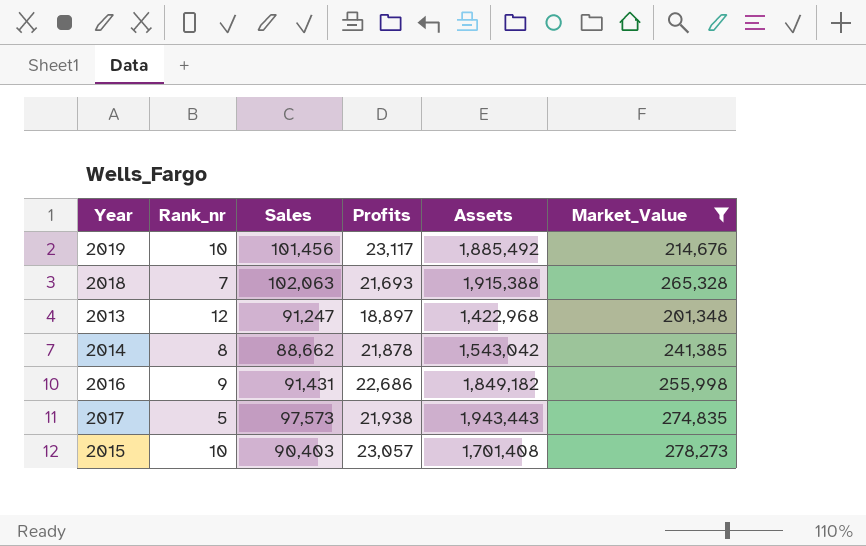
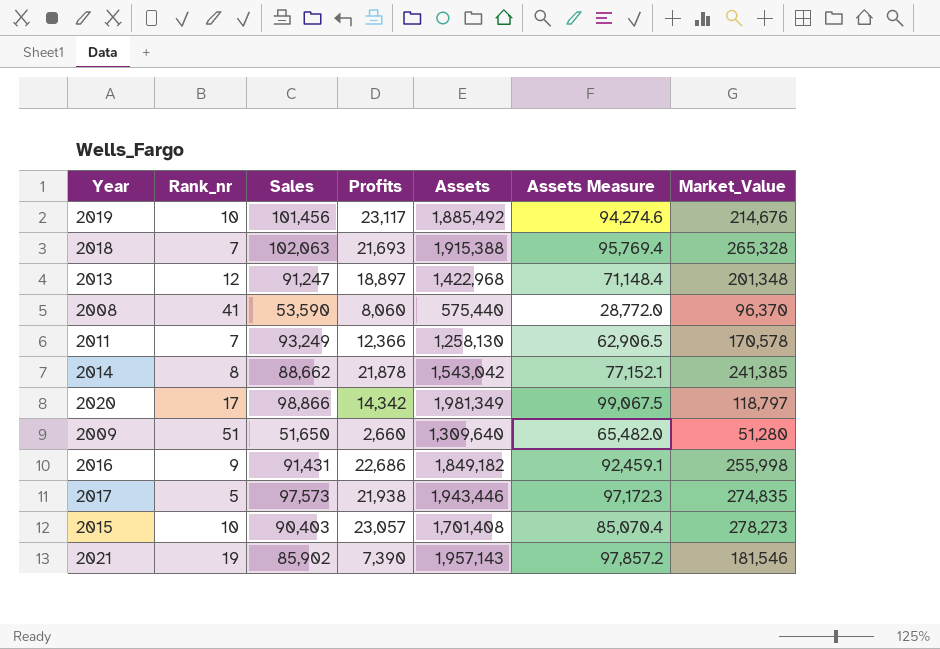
filter: Market_Value >= 201,348 -> none
column Assets Measure | formula: none -> [Assets] * 0.05
2017 | Assets: 1,943,443 -> 1,943,446

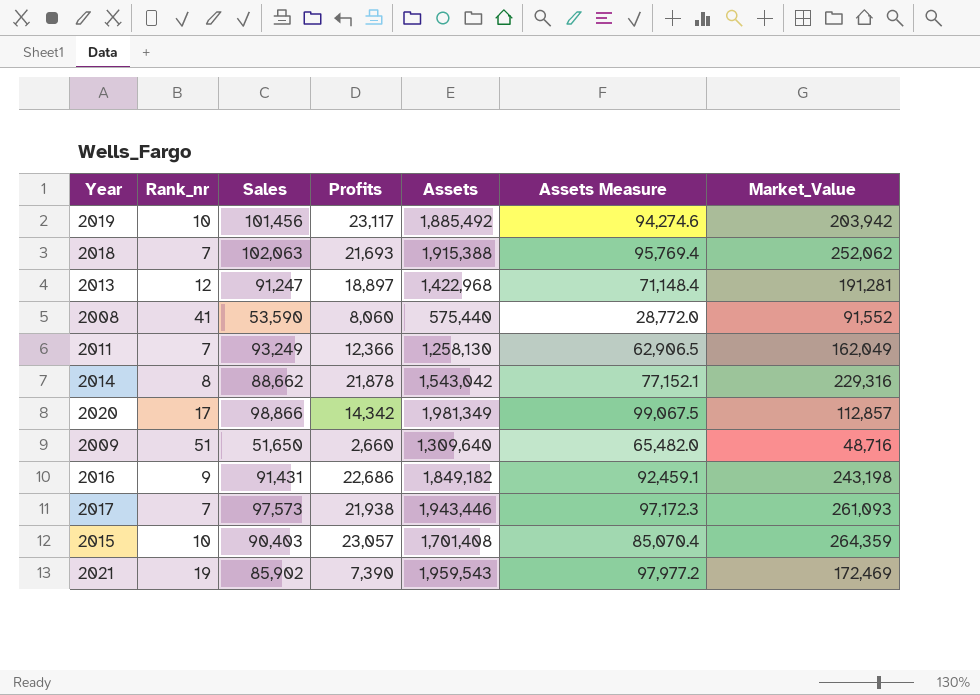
2019 | Market_Value: 214,676 -> 203,942
2018 | Market_Value: 265,328 -> 252,062
2013 | Market_Value: 201,348 -> 191,281
2008 | Market_Value: 96,370 -> 91,552
2011 | Market_Value: 170,578 -> 162,049
2014 | Market_Value: 241,385 -> 229,316
2020 | Market_Value: 118,797 -> 112,857
2009 | Market_Value: 51,280 -> 48,716
2016 | Market_Value: 255,998 -> 243,198
2017 | Rank_nr: 5 -> 7
2017 | Market_Value: 274,835 -> 261,093
2015 | Market_Value: 278,273 -> 264,359
2021 | Assets: 1,957,143 -> 1,959,543
2021 | Assets Measure: 97,857.2 -> 97,977.2
2021 | Market_Value: 181,546 -> 172,469

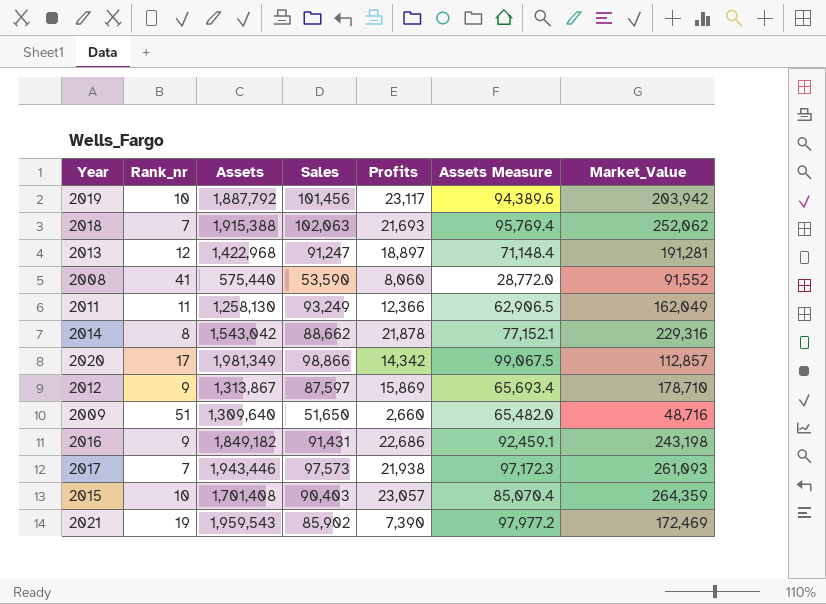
column Assets | position: 5 -> 3
2019 | Assets: 1,885,492 -> 1,887,792
2019 | Assets Measure: 94,274.6 -> 94,389.6
2011 | Rank_nr: 7 -> 11
row 2012: none -> 9 | 1,313,867 | 87,597 | 15,869 | 65,693.4 | 178,710

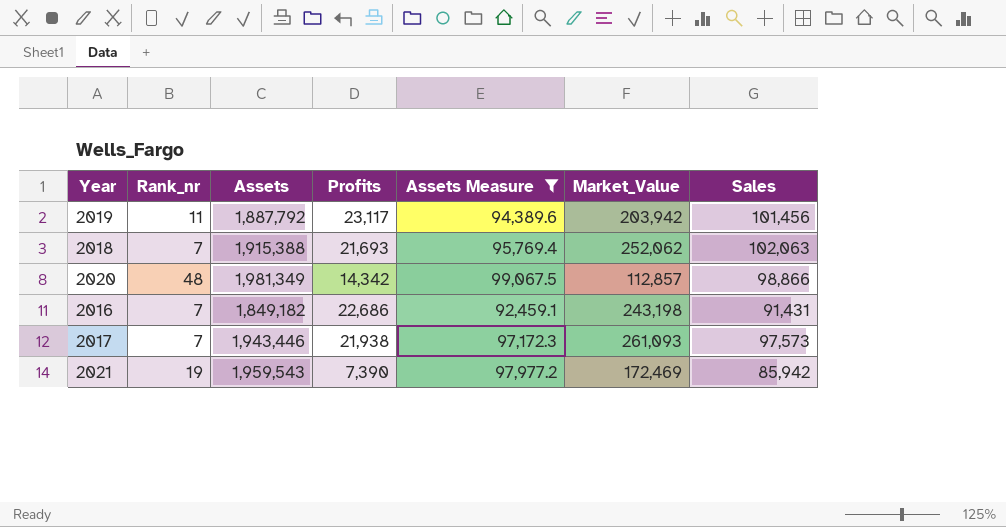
filter: none -> Assets Measure >= 92,459.1
column Sales | position: 4 -> 7
2019 | Rank_nr: 10 -> 11
2020 | Rank_nr: 17 -> 48
2016 | Rank_nr: 9 -> 7
2021 | Sales: 85,902 -> 85,942

